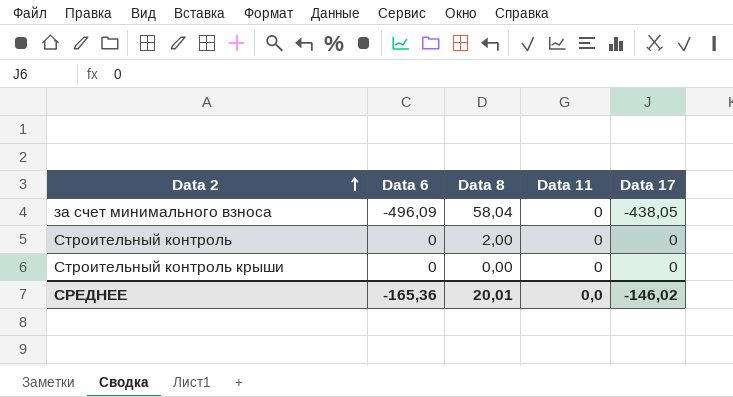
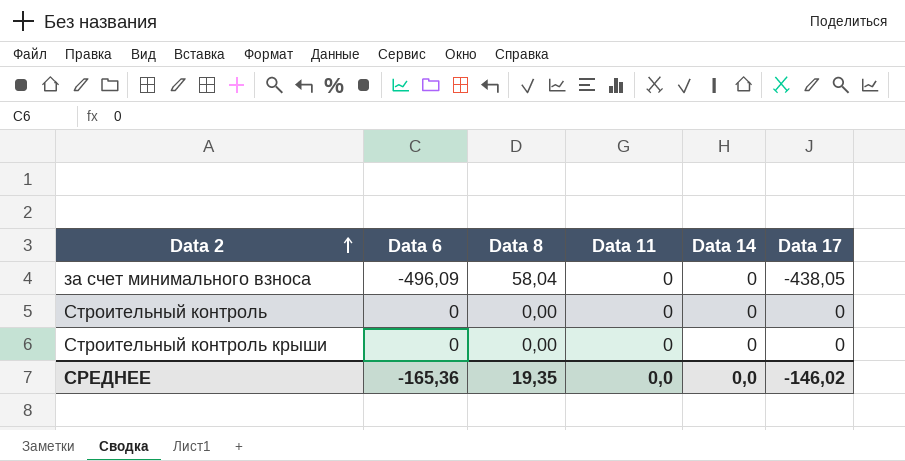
column Data 14 | position: none -> 5
Строительный контроль | Data 8: 2,00 -> 0,00
СРЕДНЕЕ | Data 8: 20,01 -> 19,35

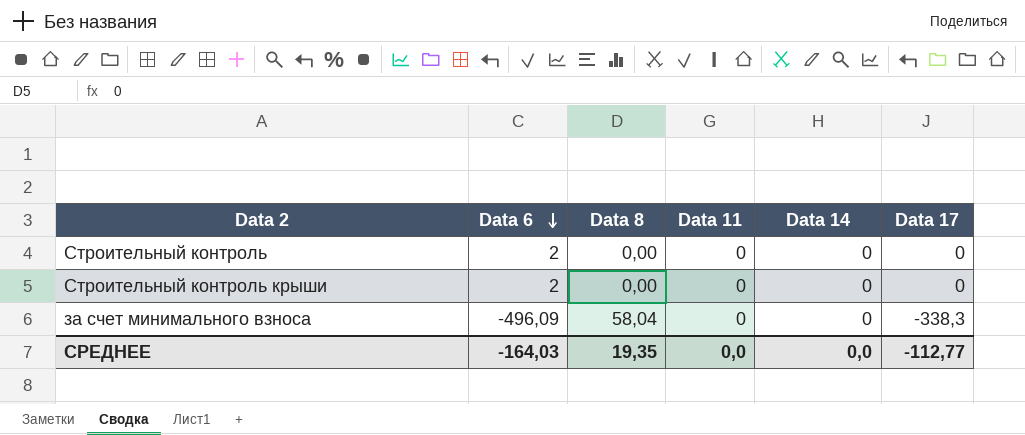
row order: Data 2 ascending -> Data 6 descending
Строительный контроль | Data 6: 0 -> 2
Строительный контроль крыши | Data 6: 0 -> 2
за счет минимального взноса | Data 17: -438,05 -> -338,3
СРЕДНЕЕ | Data 6: -165,36 -> -164,03
СРЕДНЕЕ | Data 17: -146,02 -> -112,77

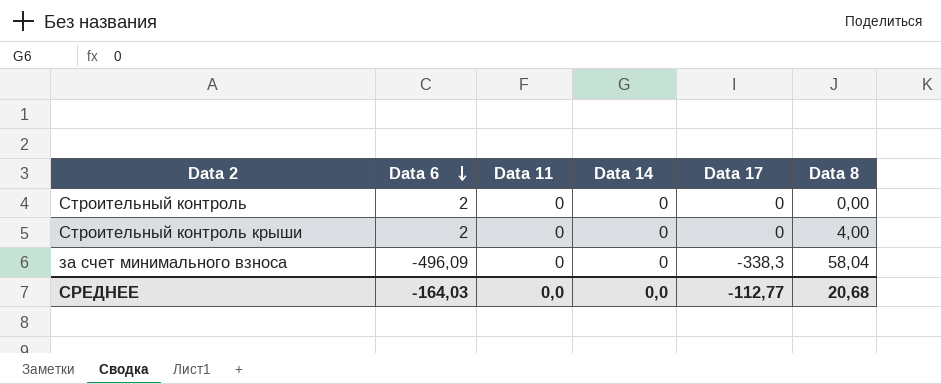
column Data 8 | position: 3 -> 6
Строительный контроль крыши | Data 8: 0,00 -> 4,00
СРЕДНЕЕ | Data 8: 19,35 -> 20,68

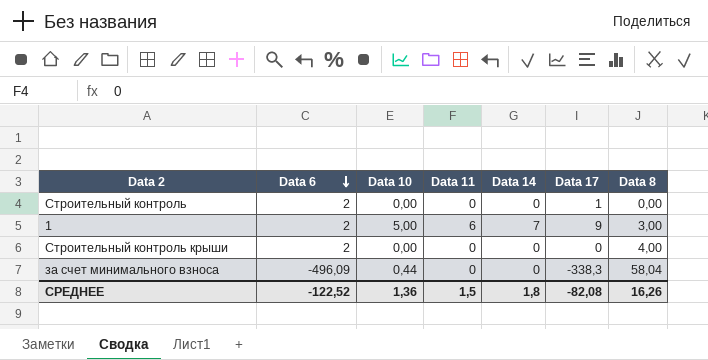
column Data 10 | position: none -> 3
Строительный контроль | Data 17: 0 -> 1
row 1: none -> 2 | 5,00 | 6 | 7 | 9 | 3,00
СРЕДНЕЕ | Data 6: -164,03 -> -122,52
СРЕДНЕЕ | Data 11: 0,0 -> 1,5
СРЕДНЕЕ | Data 14: 0,0 -> 1,8
СРЕДНЕЕ | Data 17: -112,77 -> -82,08
СРЕДНЕЕ | Data 8: 20,68 -> 16,26

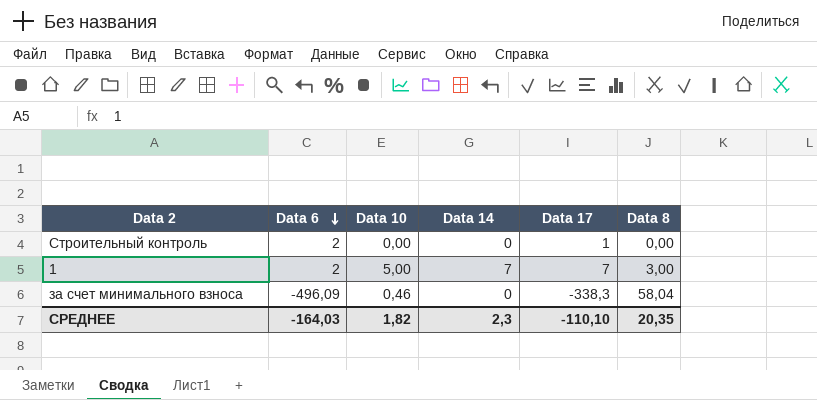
column Data 11 | position: 4 -> none
row Строительный контроль крыши: 2 | 0,00 | 0 | 0 | 0 | 4,00 -> none
1 | Data 17: 9 -> 7
за счет минимального взноса | Data 10: 0,44 -> 0,46
СРЕДНЕЕ | Data 6: -122,52 -> -164,03
СРЕДНЕЕ | Data 10: 1,36 -> 1,82
СРЕДНЕЕ | Data 14: 1,8 -> 2,3
СРЕДНЕЕ | Data 17: -82,08 -> -110,10
СРЕДНЕЕ | Data 8: 16,26 -> 20,35

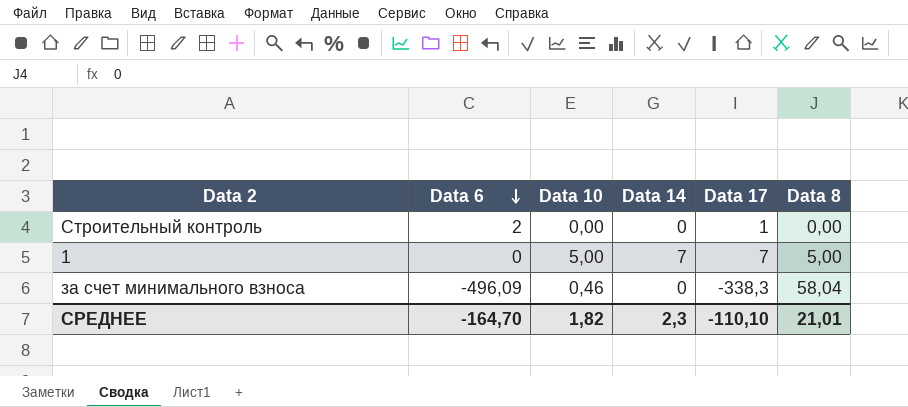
1 | Data 6: 2 -> 0
1 | Data 8: 3,00 -> 5,00
СРЕДНЕЕ | Data 6: -164,03 -> -164,70
СРЕДНЕЕ | Data 8: 20,35 -> 21,01

